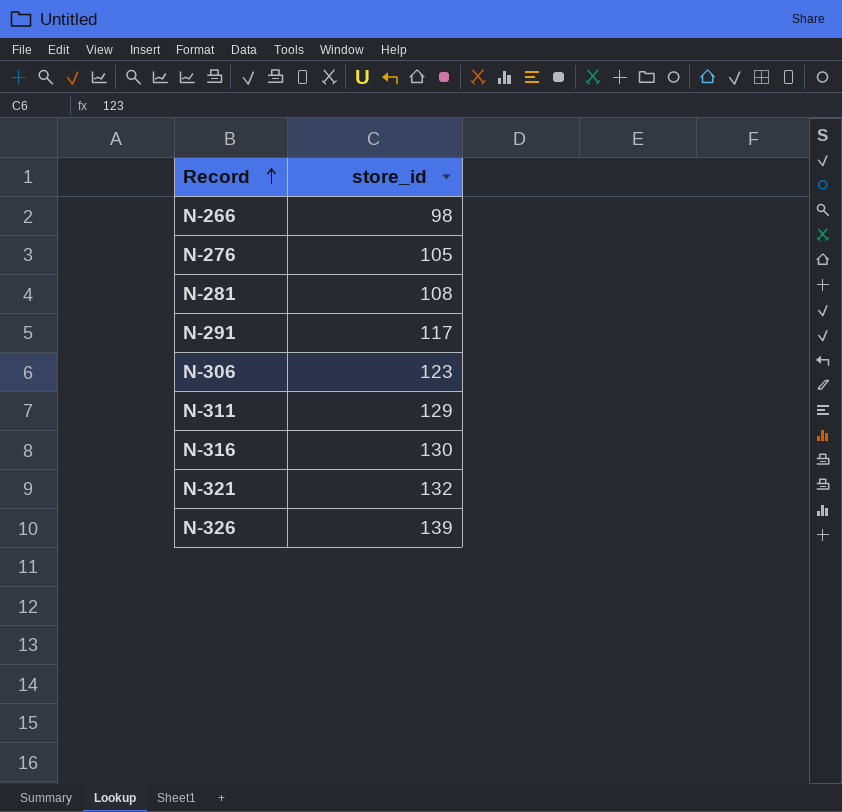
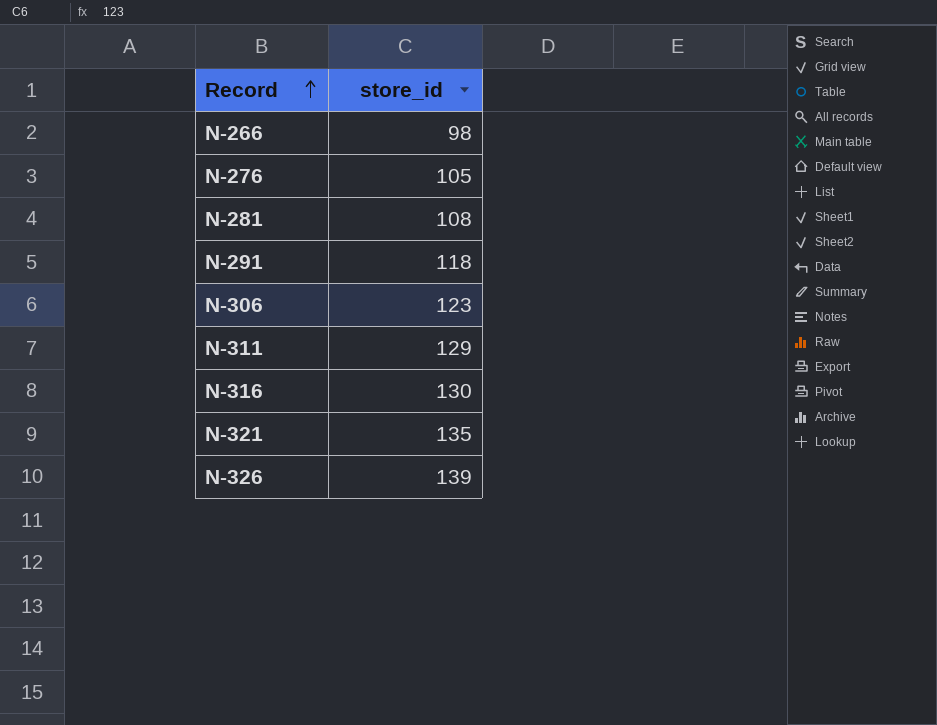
N-291 | store_id: 117 -> 118
N-321 | store_id: 132 -> 135

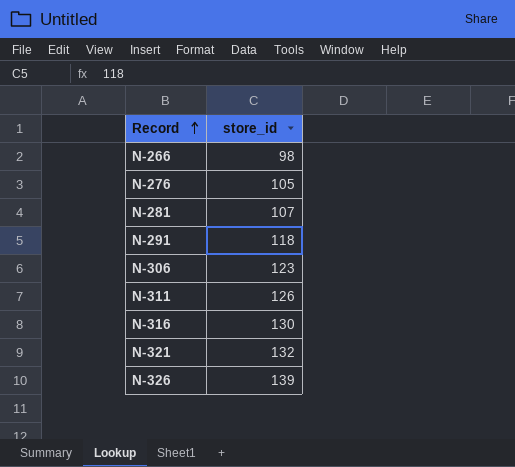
N-281 | store_id: 108 -> 107
N-311 | store_id: 129 -> 126
N-321 | store_id: 135 -> 132

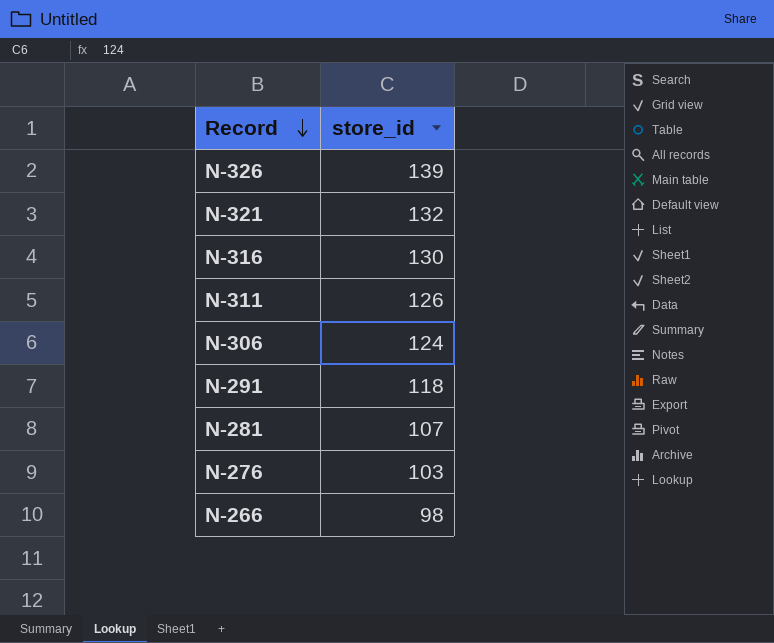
row order: Record ascending -> Record descending
N-306 | store_id: 123 -> 124
N-276 | store_id: 105 -> 103

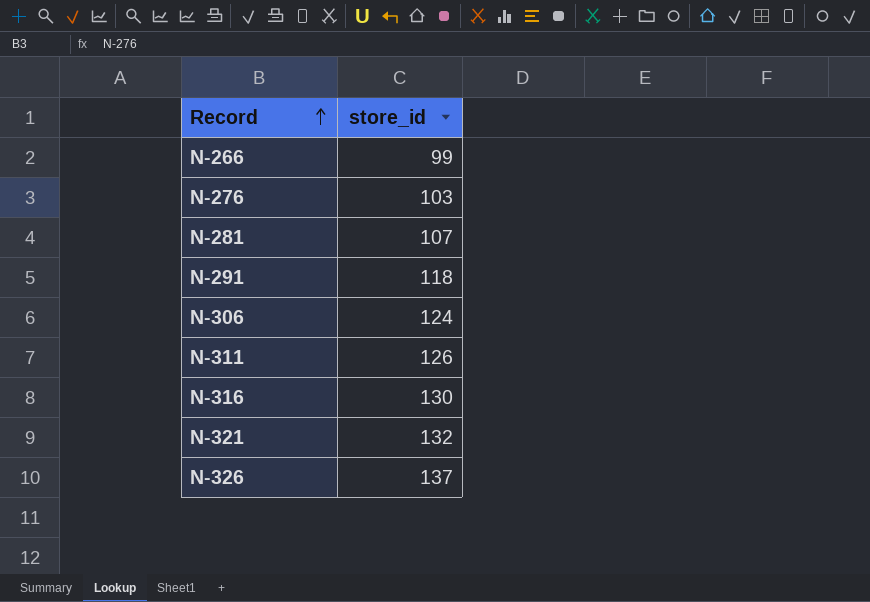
row order: Record descending -> Record ascending
N-266 | store_id: 98 -> 99
N-326 | store_id: 139 -> 137

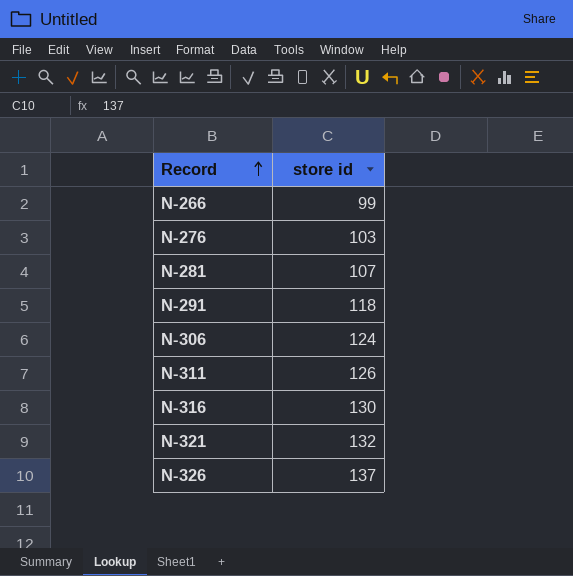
column name: store_id -> store id

